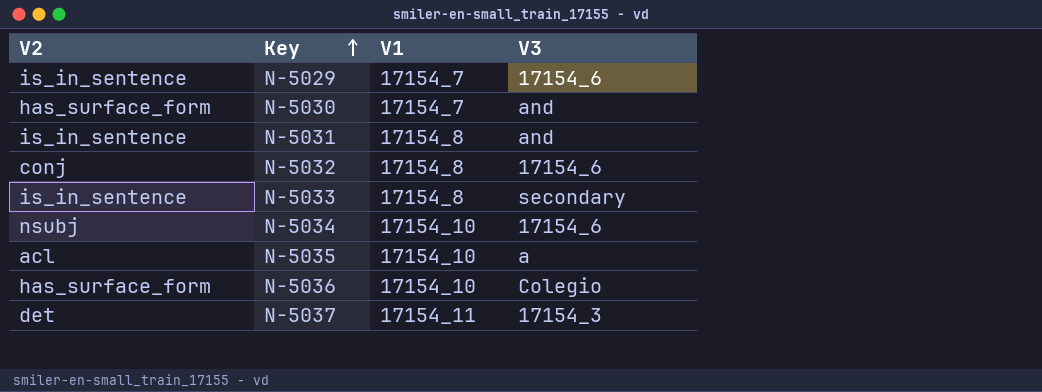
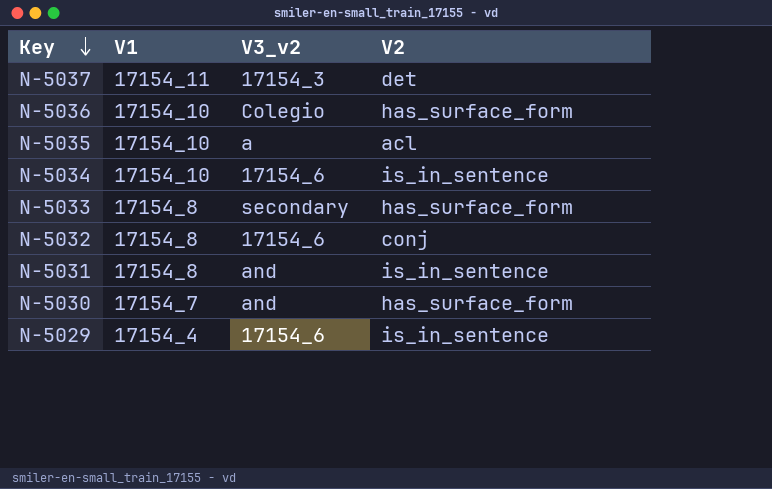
row order: Key ascending -> Key descending
column name: V3 -> V3_v2
column V2 | position: 1 -> 4
N-5034 | V2: nsubj -> is_in_sentence
N-5033 | V2: is_in_sentence -> has_surface_form
N-5029 | V1: 17154_7 -> 17154_4

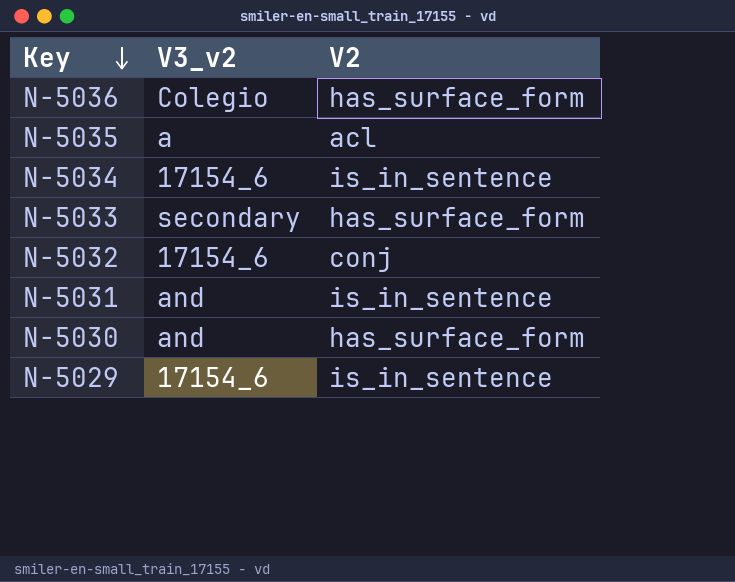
column V1 | position: 2 -> none
row N-5037: 17154_11 | 17154_3 | det -> none

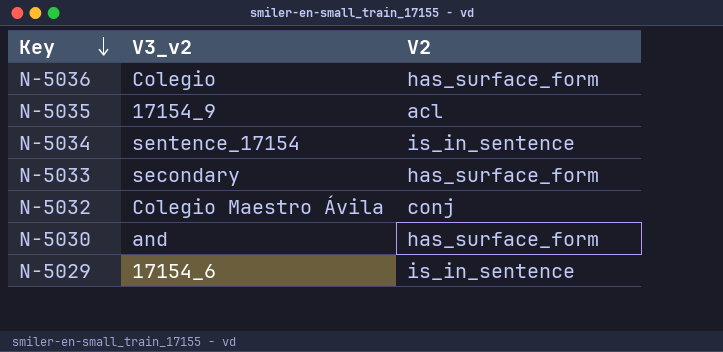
row N-5031: and | is_in_sentence -> none
N-5035 | V3_v2: a -> 17154_9
N-5034 | V3_v2: 17154_6 -> sentence_17154
N-5032 | V3_v2: 17154_6 -> Colegio Maestro Ávila

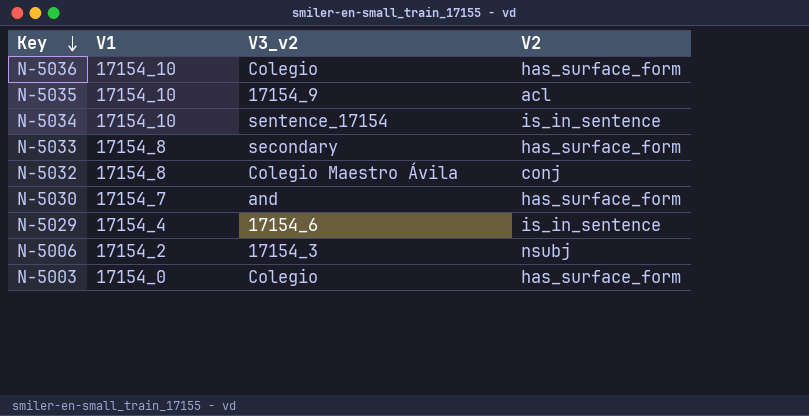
column V1 | position: none -> 2
row N-5006: none -> 17154_2 | 17154_3 | nsubj
row N-5003: none -> 17154_0 | Colegio | has_surface_form

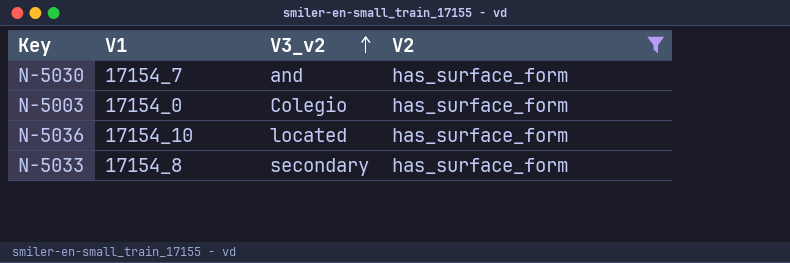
filter: none -> V2 = has_surface_form
row order: Key descending -> V3_v2 ascending
N-5036 | V3_v2: Colegio -> located

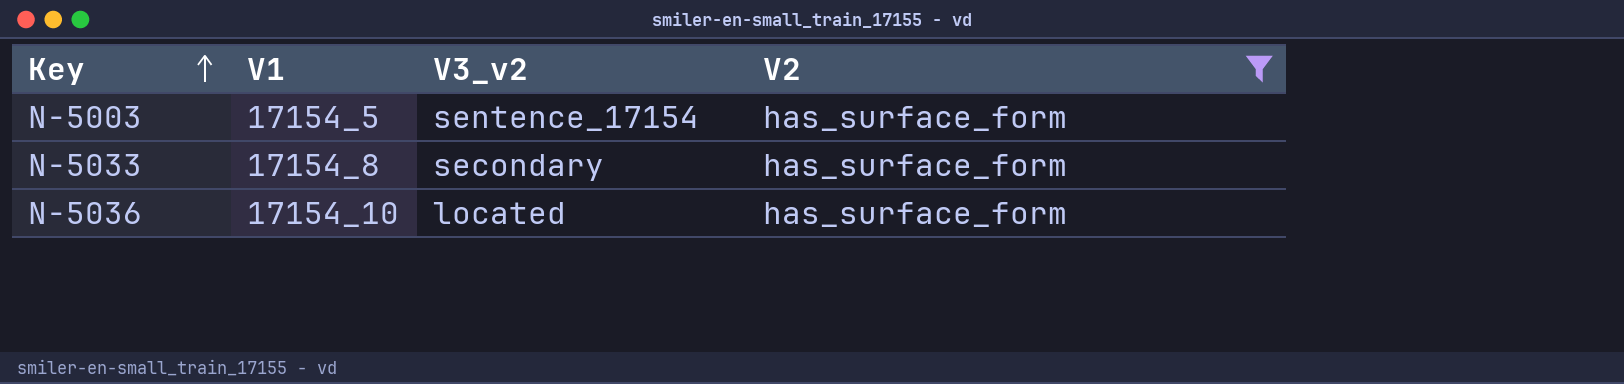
row order: V3_v2 ascending -> Key ascending
row N-5030: 17154_7 | and | has_surface_form -> none
N-5003 | V1: 17154_0 -> 17154_5
N-5003 | V3_v2: Colegio -> sentence_17154

